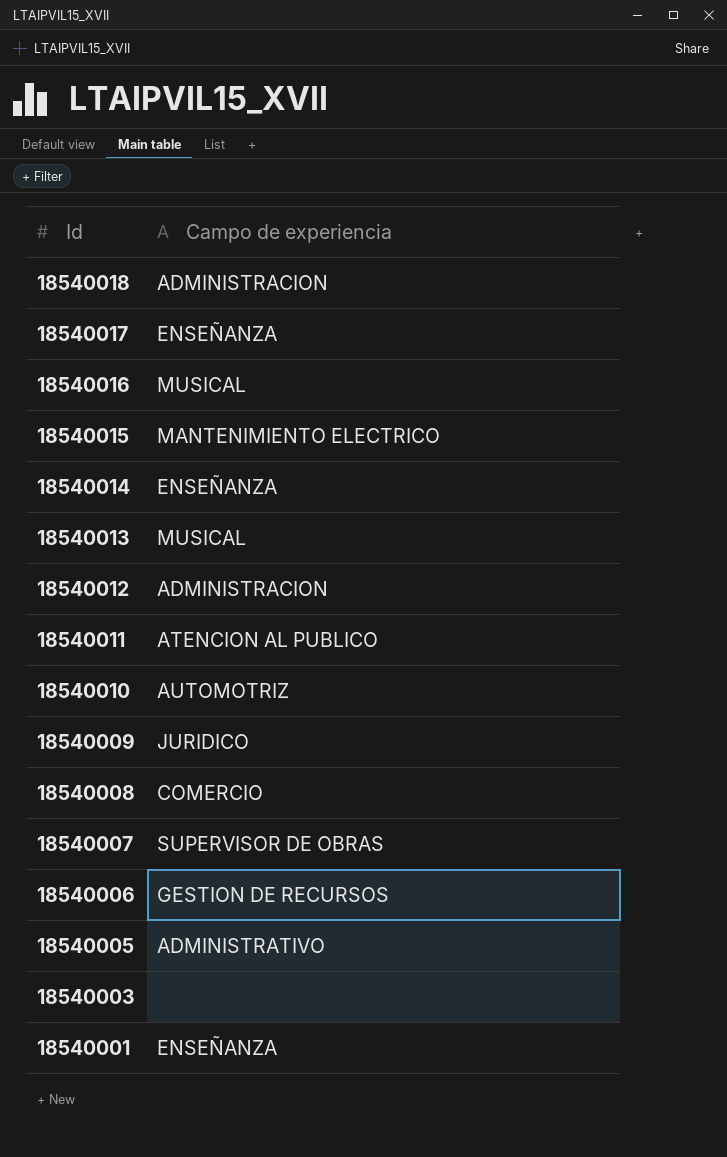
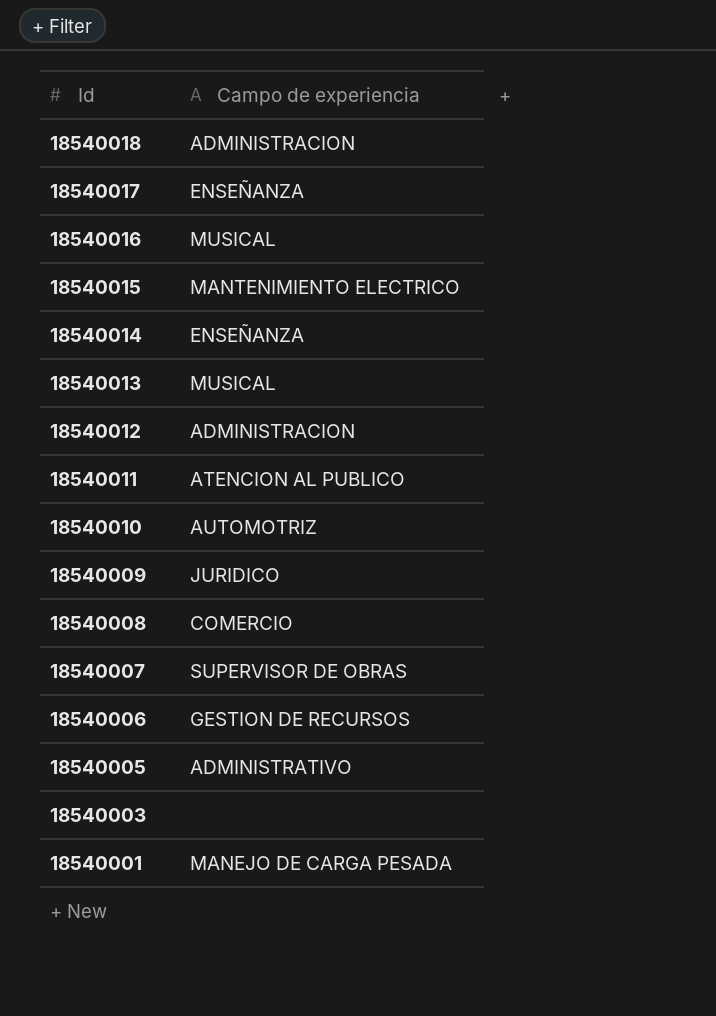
18540001 | Campo de experiencia: ENSEÑANZA -> MANEJO DE CARGA PESADA

